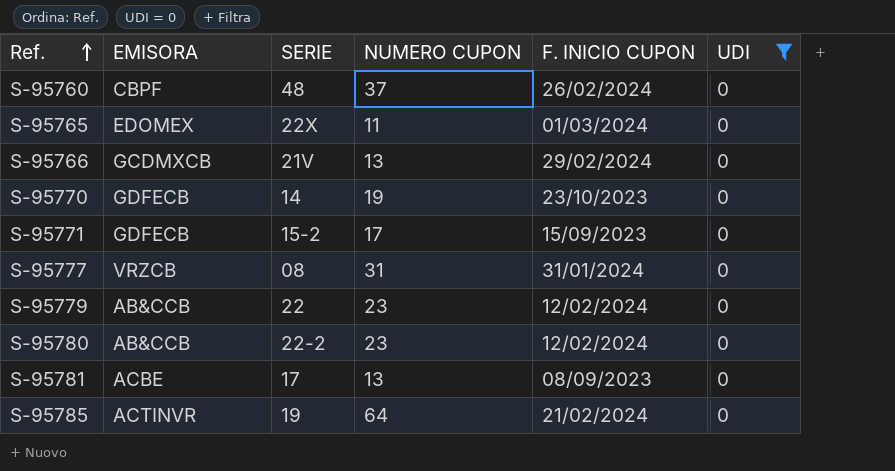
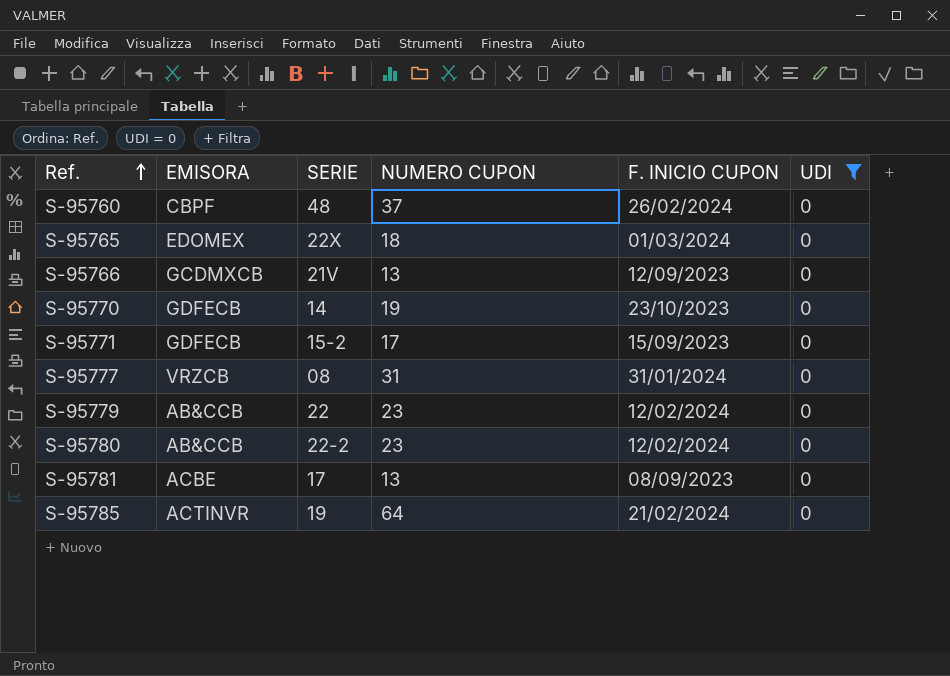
S-95765 | NUMERO CUPON: 11 -> 18
S-95766 | F. INICIO CUPON: 29/02/2024 -> 12/09/2023

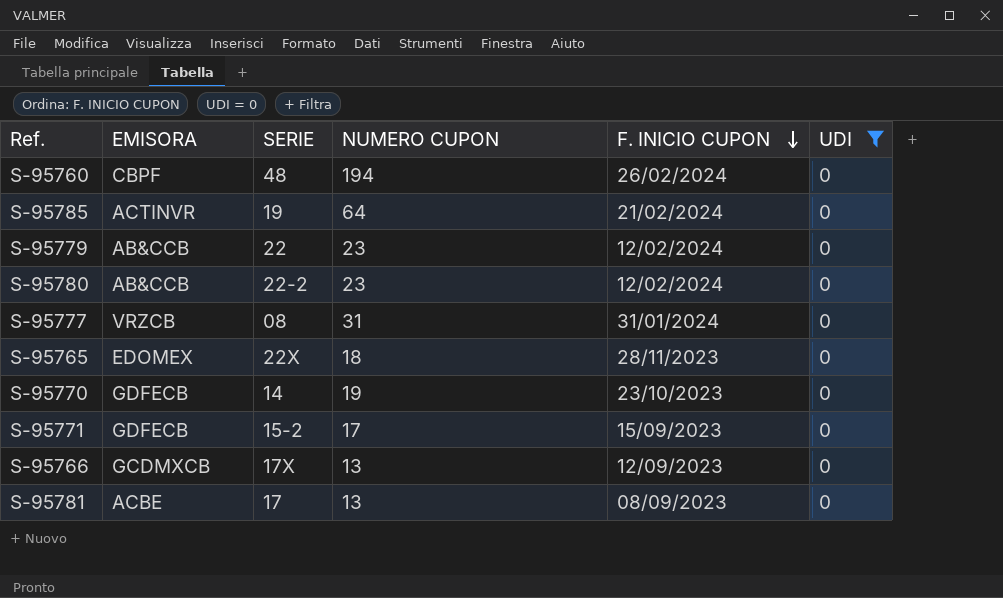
row order: Ref. ascending -> F. INICIO CUPON descending
S-95760 | NUMERO CUPON: 37 -> 194
S-95765 | F. INICIO CUPON: 01/03/2024 -> 28/11/2023
S-95766 | SERIE: 21V -> 17X

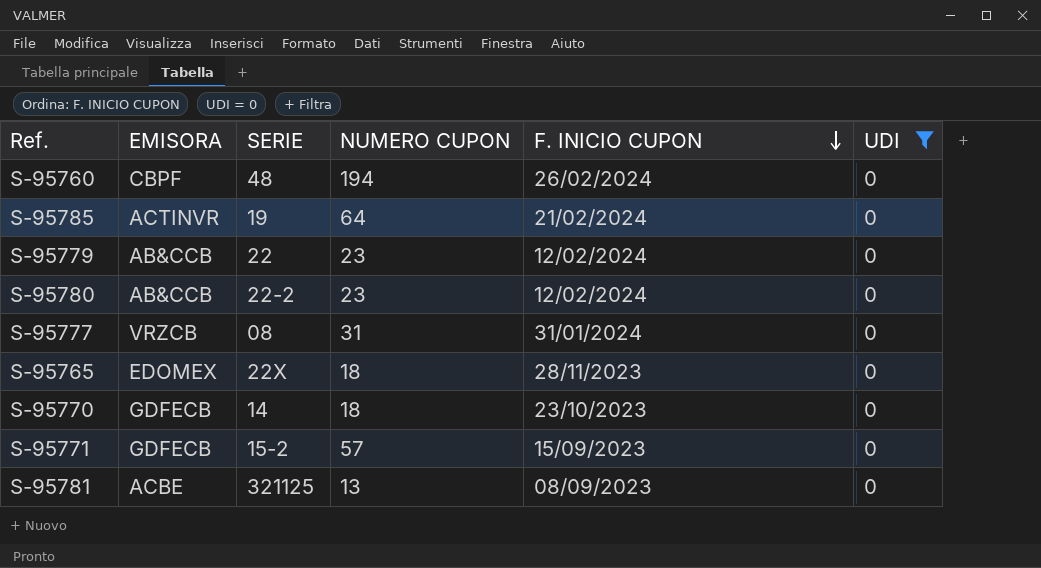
row S-95766: GCDMXCB | 17X | 13 | 12/09/2023 | 0 -> none
S-95770 | NUMERO CUPON: 19 -> 18
S-95771 | NUMERO CUPON: 17 -> 57
S-95781 | SERIE: 17 -> 321125

